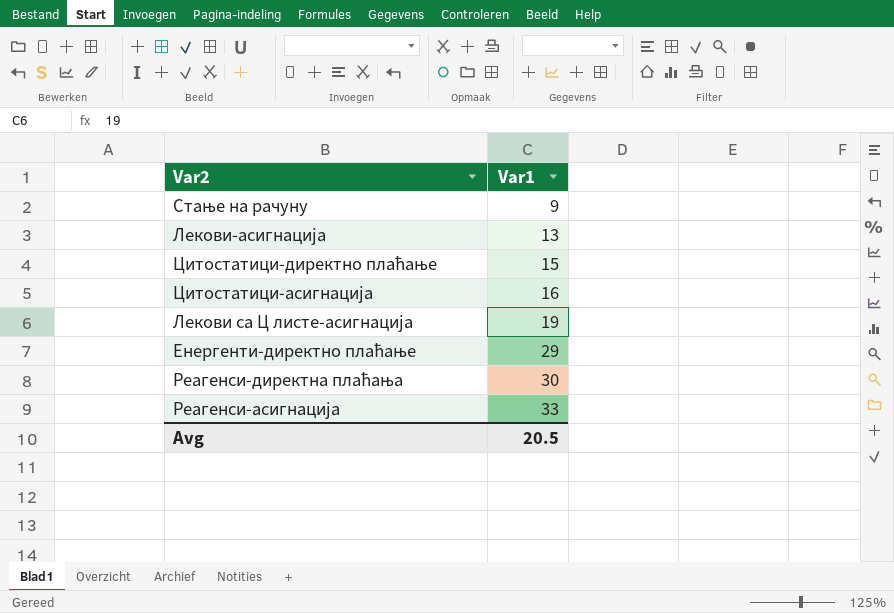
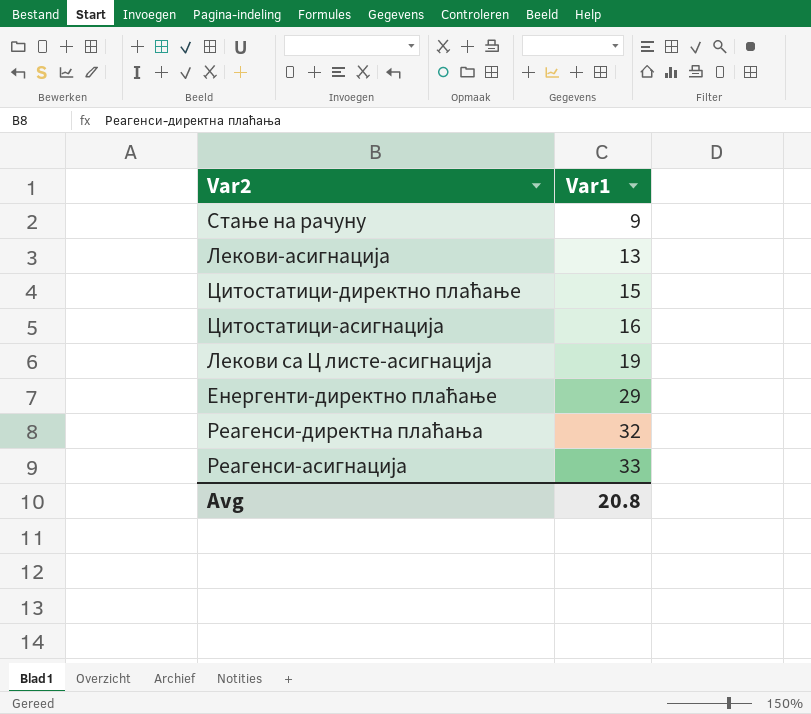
Реагенси-директна плаћања | Var1: 30 -> 32
Avg | Var1: 20.5 -> 20.8

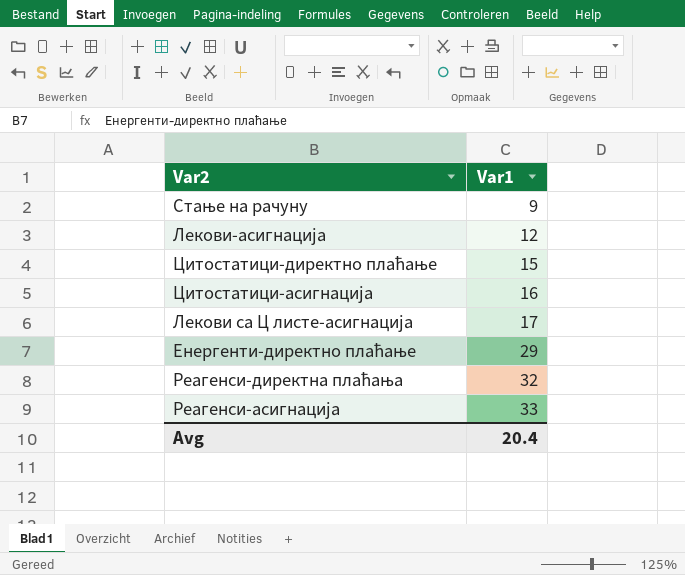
Лекови-асигнација | Var1: 13 -> 12
Лекови са Ц листе-асигнација | Var1: 19 -> 17
Avg | Var1: 20.8 -> 20.4

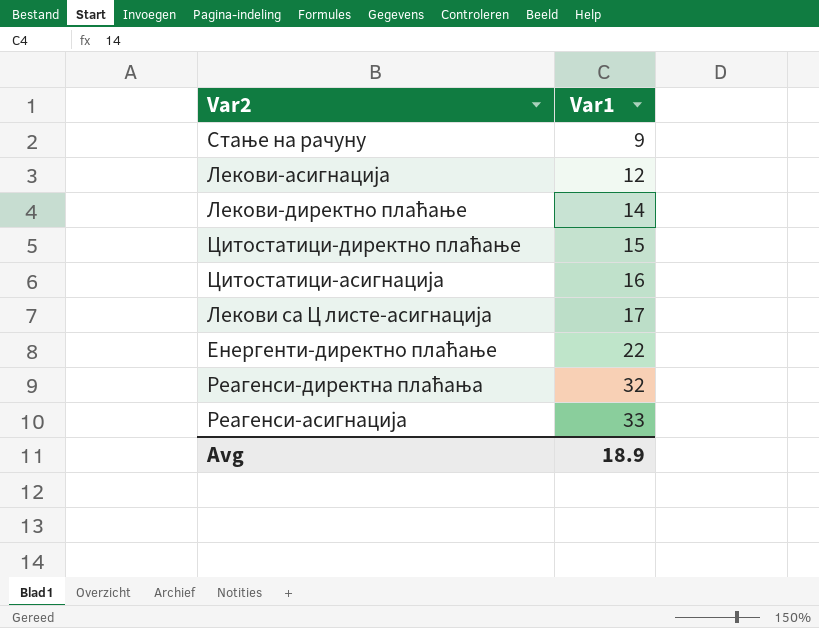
row Лекови-директно плаћање: none -> 14
Енергенти-директно плаћање | Var1: 29 -> 22
Avg | Var1: 20.4 -> 18.9

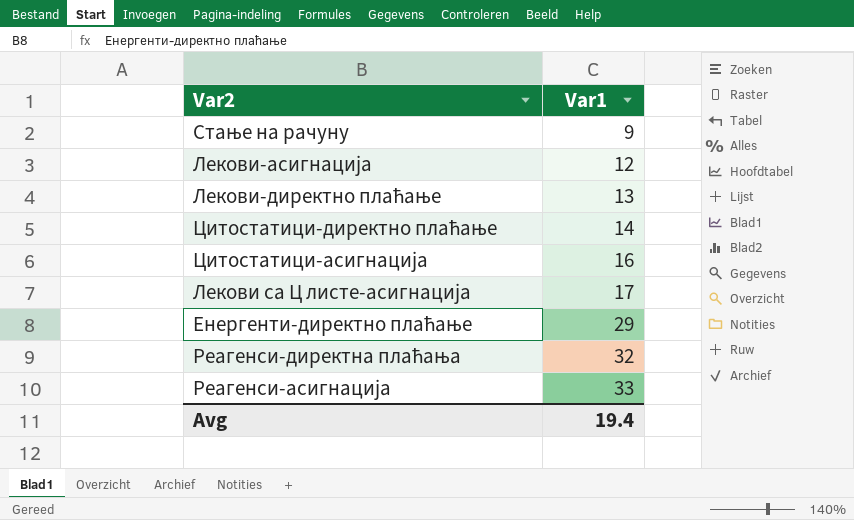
Лекови-директно плаћање | Var1: 14 -> 13
Цитостатици-директно плаћање | Var1: 15 -> 14
Енергенти-директно плаћање | Var1: 22 -> 29
Avg | Var1: 18.9 -> 19.4

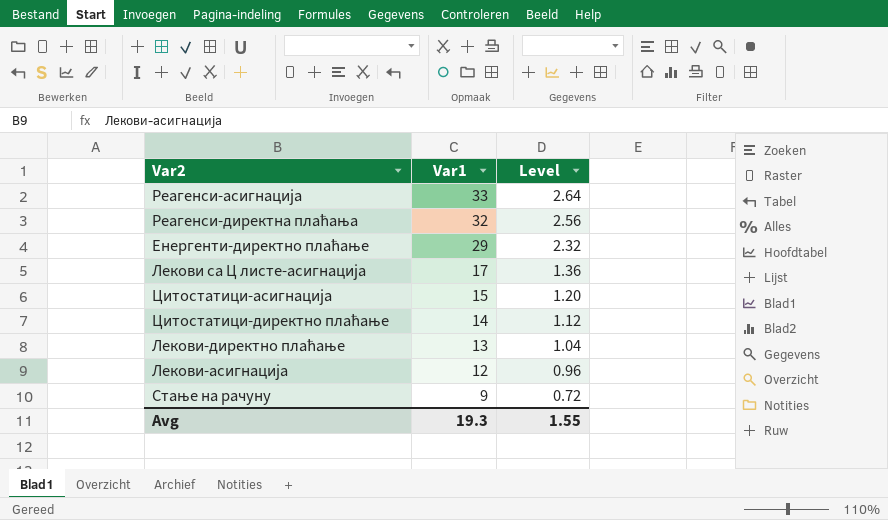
row order: Var1 ascending -> Var1 descending
column Level | formula: none -> [Var1] * 0.08
Цитостатици-асигнација | Var1: 16 -> 15
Avg | Var1: 19.4 -> 19.3

